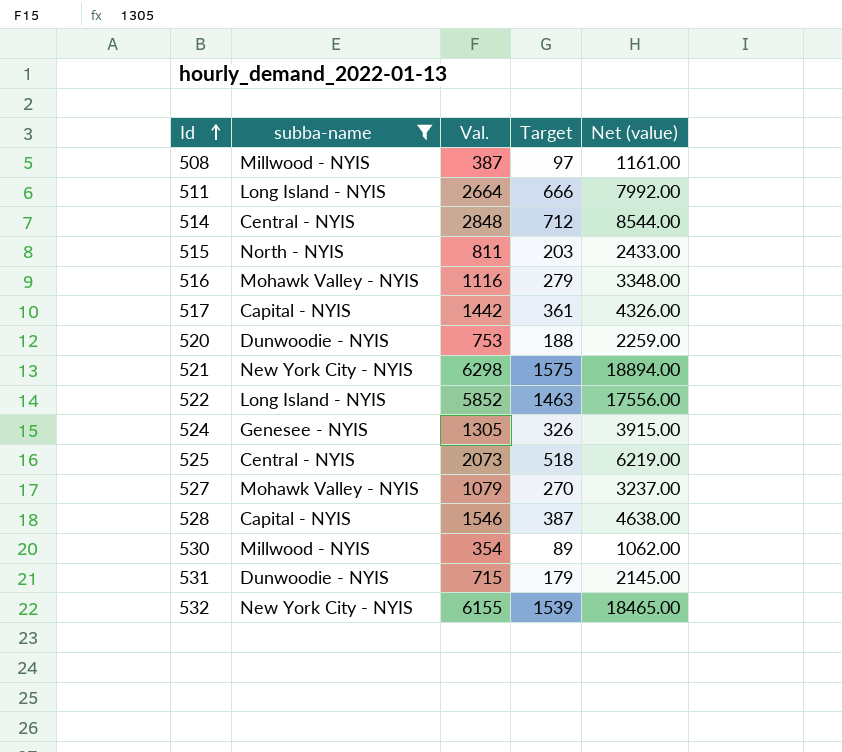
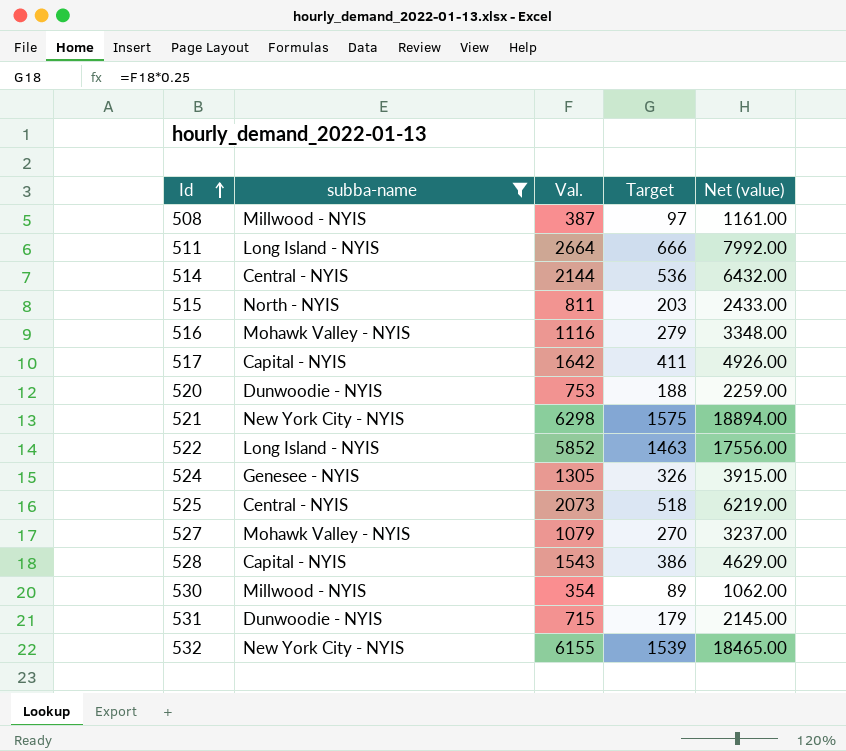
514 | Val.: 2848 -> 2144
514 | Target: 712 -> 536
514 | Net (value): 8544.00 -> 6432.00
517 | Val.: 1442 -> 1642
517 | Target: 361 -> 411
517 | Net (value): 4326.00 -> 4926.00
528 | Val.: 1546 -> 1543
528 | Target: 387 -> 386
528 | Net (value): 4638.00 -> 4629.00

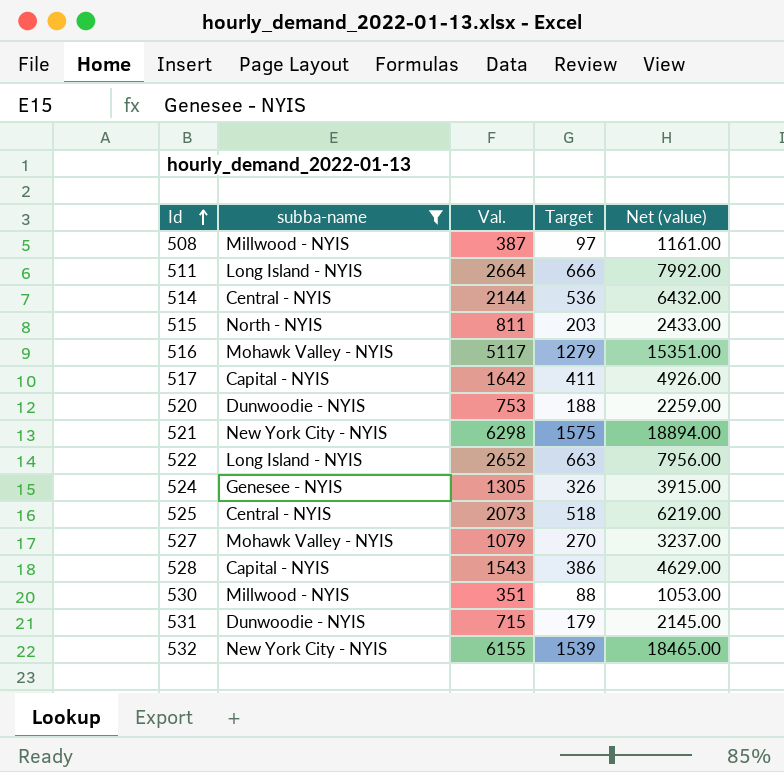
516 | Val.: 1116 -> 5117
516 | Target: 279 -> 1279
516 | Net (value): 3348.00 -> 15351.00
522 | Val.: 5852 -> 2652
522 | Target: 1463 -> 663
522 | Net (value): 17556.00 -> 7956.00
530 | Val.: 354 -> 351
530 | Target: 89 -> 88
530 | Net (value): 1062.00 -> 1053.00

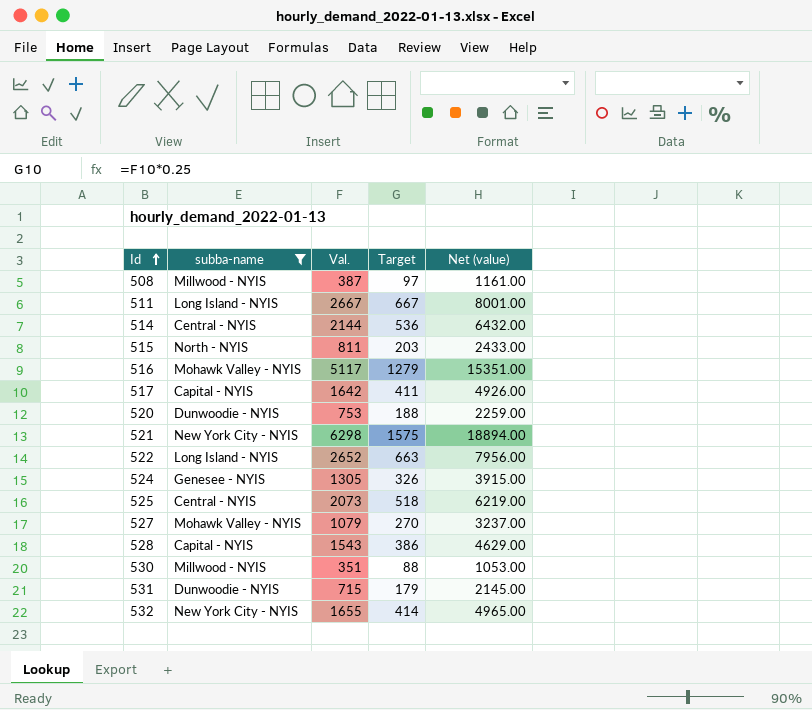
511 | Val.: 2664 -> 2667
511 | Target: 666 -> 667
511 | Net (value): 7992.00 -> 8001.00
532 | Val.: 6155 -> 1655
532 | Target: 1539 -> 414
532 | Net (value): 18465.00 -> 4965.00

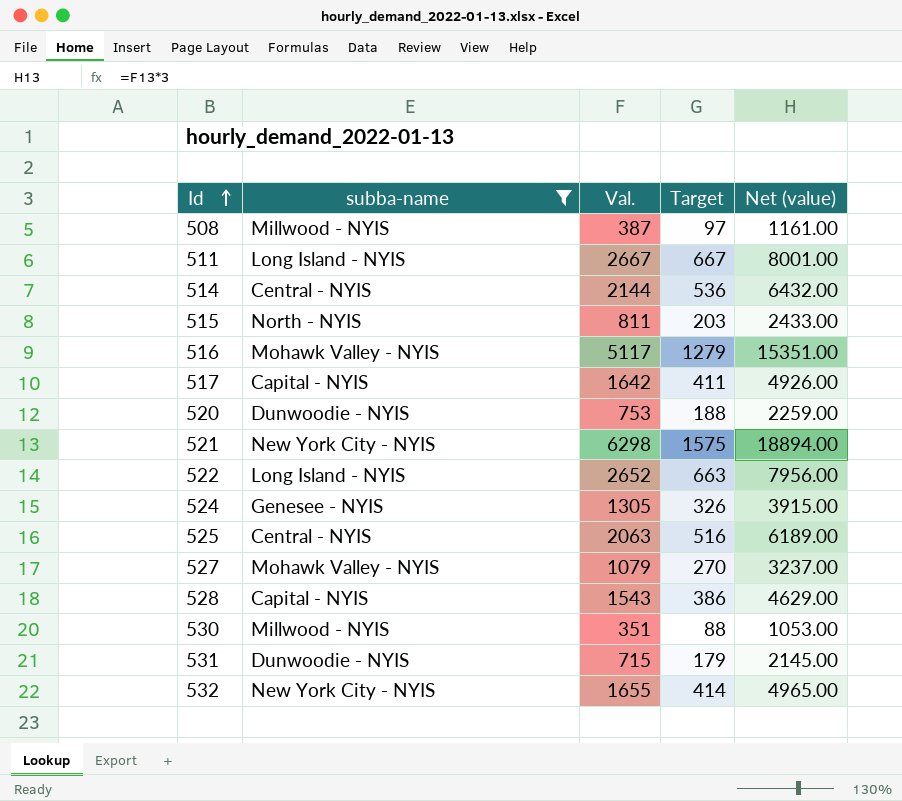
525 | Val.: 2073 -> 2063
525 | Target: 518 -> 516
525 | Net (value): 6219.00 -> 6189.00

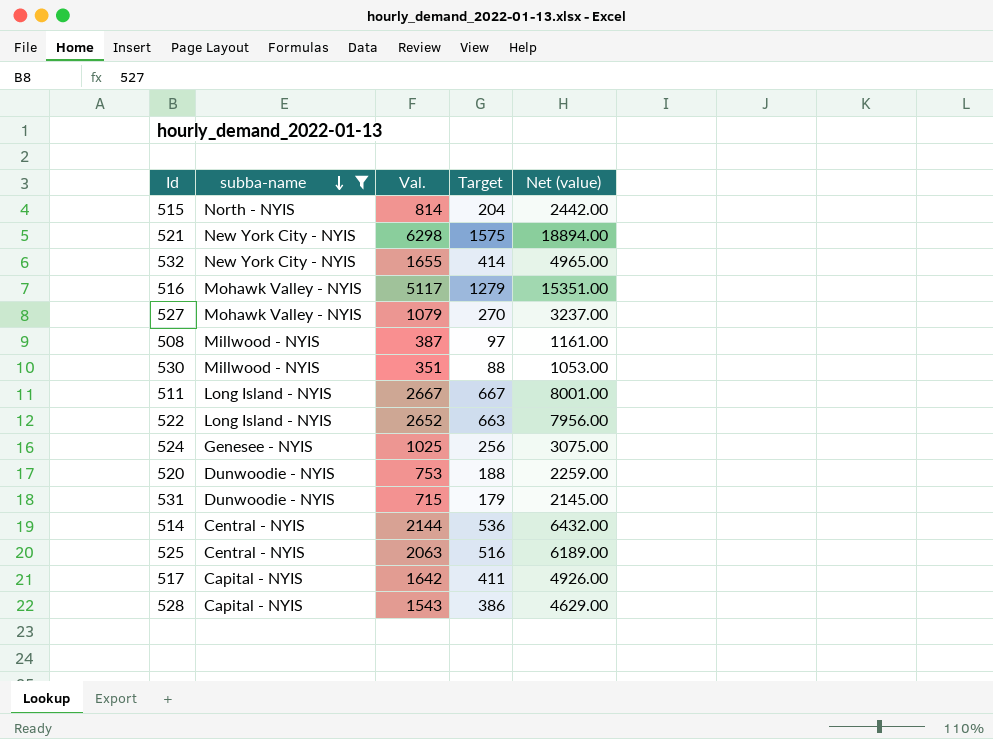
row order: Id ascending -> subba-name descending
515 | Val.: 811 -> 814
515 | Target: 203 -> 204
515 | Net (value): 2433.00 -> 2442.00
524 | Val.: 1305 -> 1025
524 | Target: 326 -> 256
524 | Net (value): 3915.00 -> 3075.00

